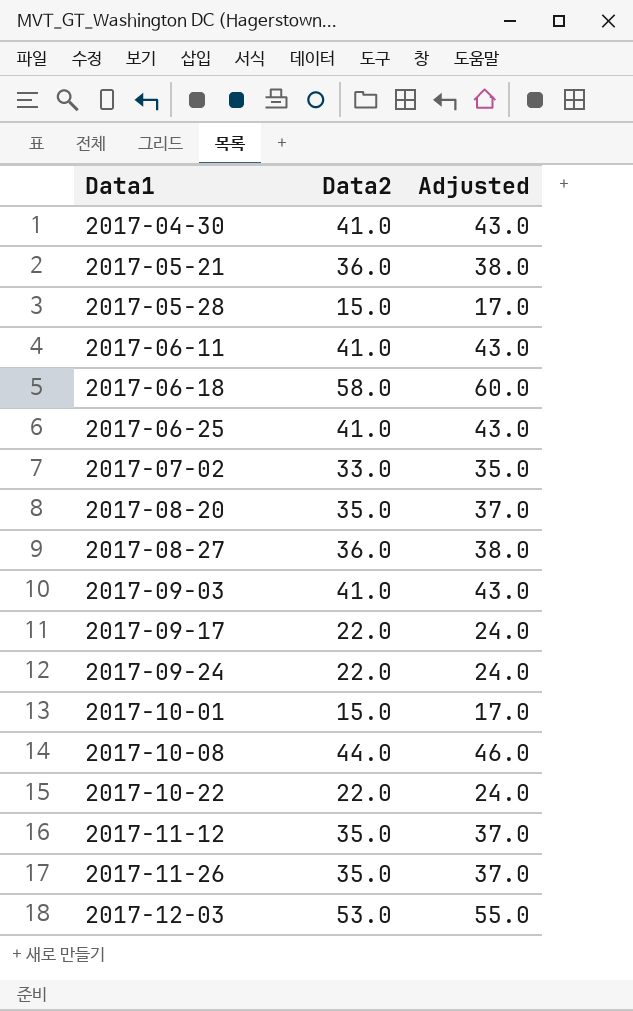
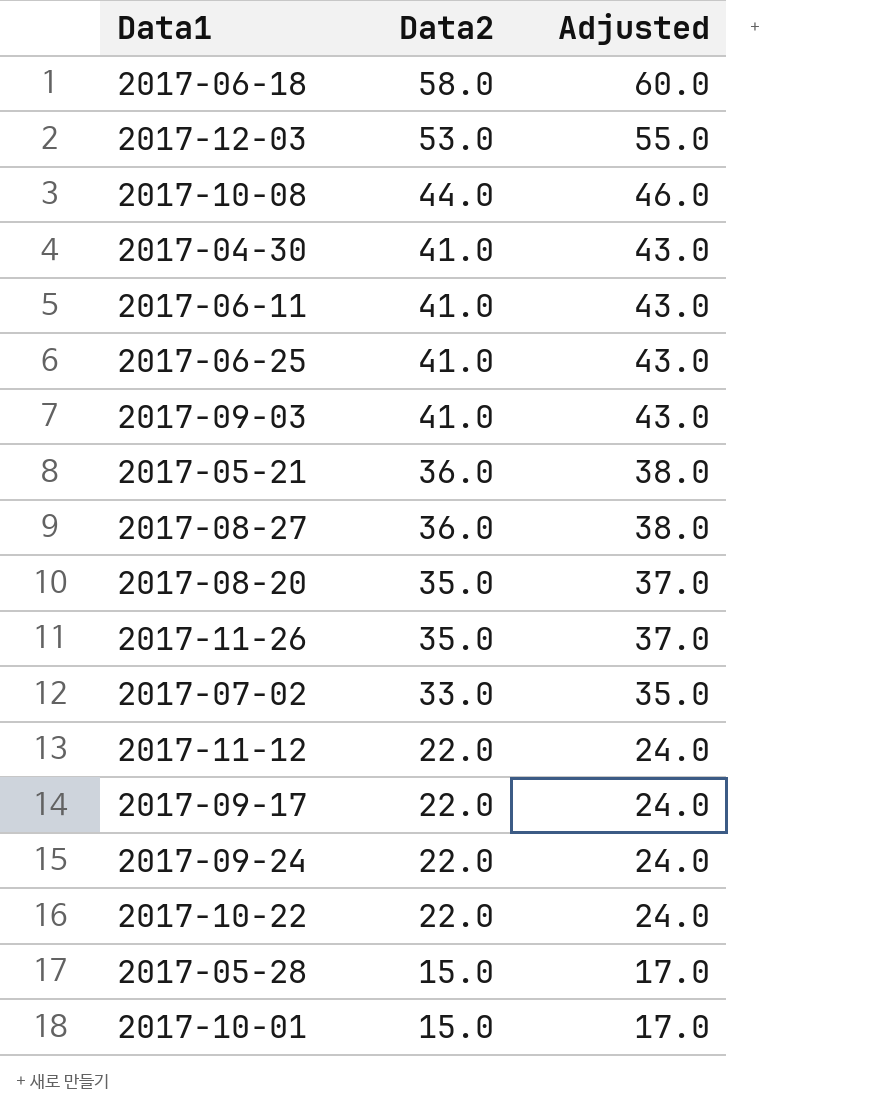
row order: Data1 ascending -> Data2 descending
2017-11-12 | Data2: 35.0 -> 22.0
2017-11-12 | Adjusted: 37.0 -> 24.0

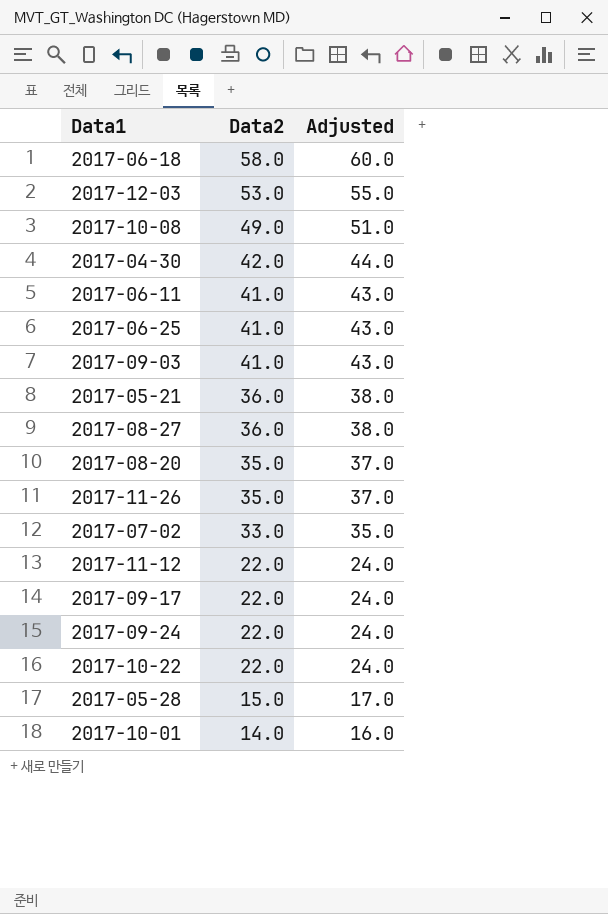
2017-10-08 | Data2: 44.0 -> 49.0
2017-10-08 | Adjusted: 46.0 -> 51.0
2017-04-30 | Data2: 41.0 -> 42.0
2017-04-30 | Adjusted: 43.0 -> 44.0
2017-10-01 | Data2: 15.0 -> 14.0
2017-10-01 | Adjusted: 17.0 -> 16.0

